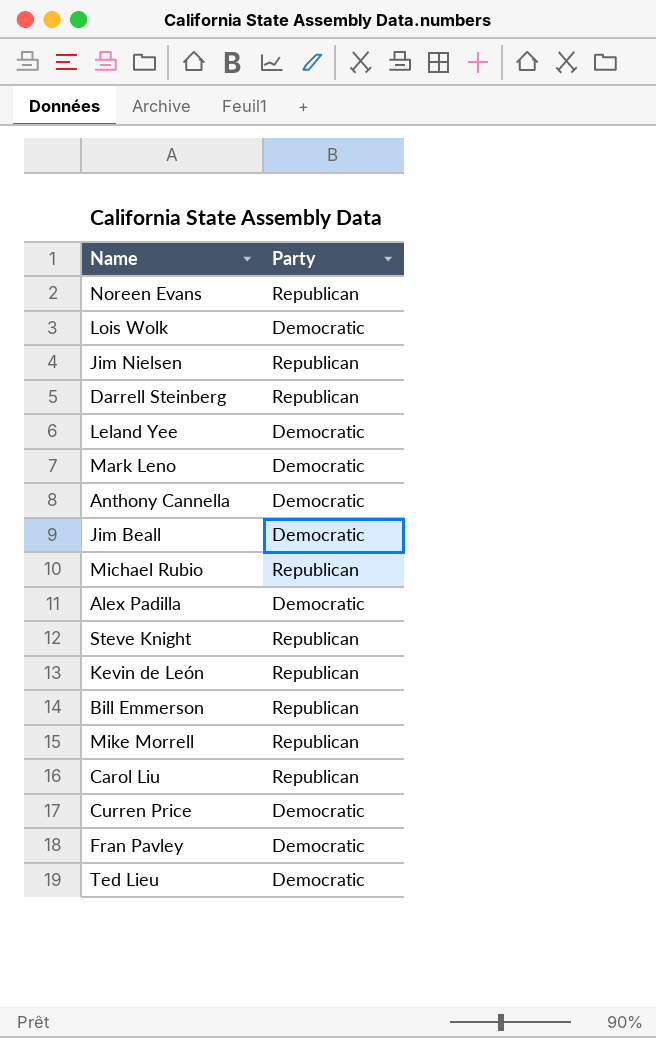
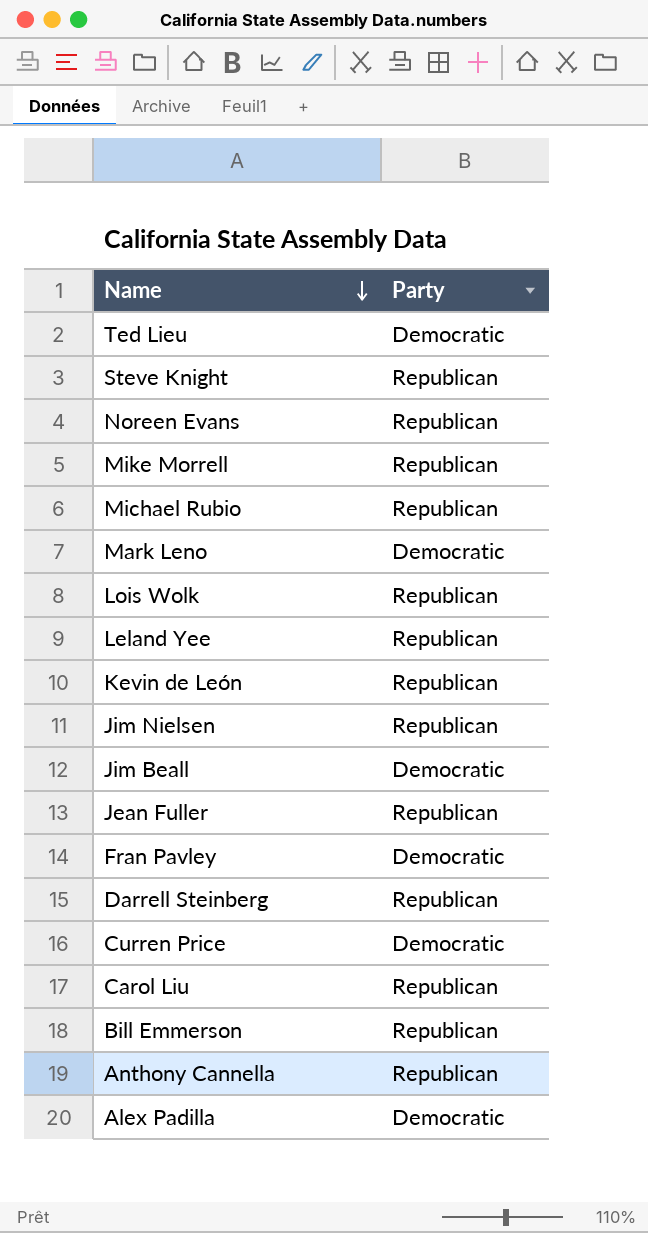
row order: none -> Name descending
Lois Wolk | Party: Democratic -> Republican
Leland Yee | Party: Democratic -> Republican
row Jean Fuller: none -> Republican
Anthony Cannella | Party: Democratic -> Republican

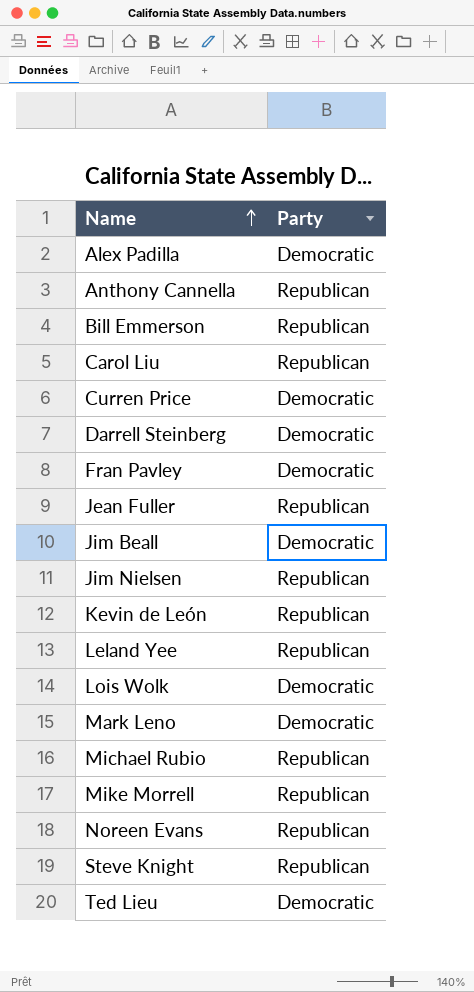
row order: Name descending -> Name ascending
Darrell Steinberg | Party: Republican -> Democratic
Lois Wolk | Party: Republican -> Democratic

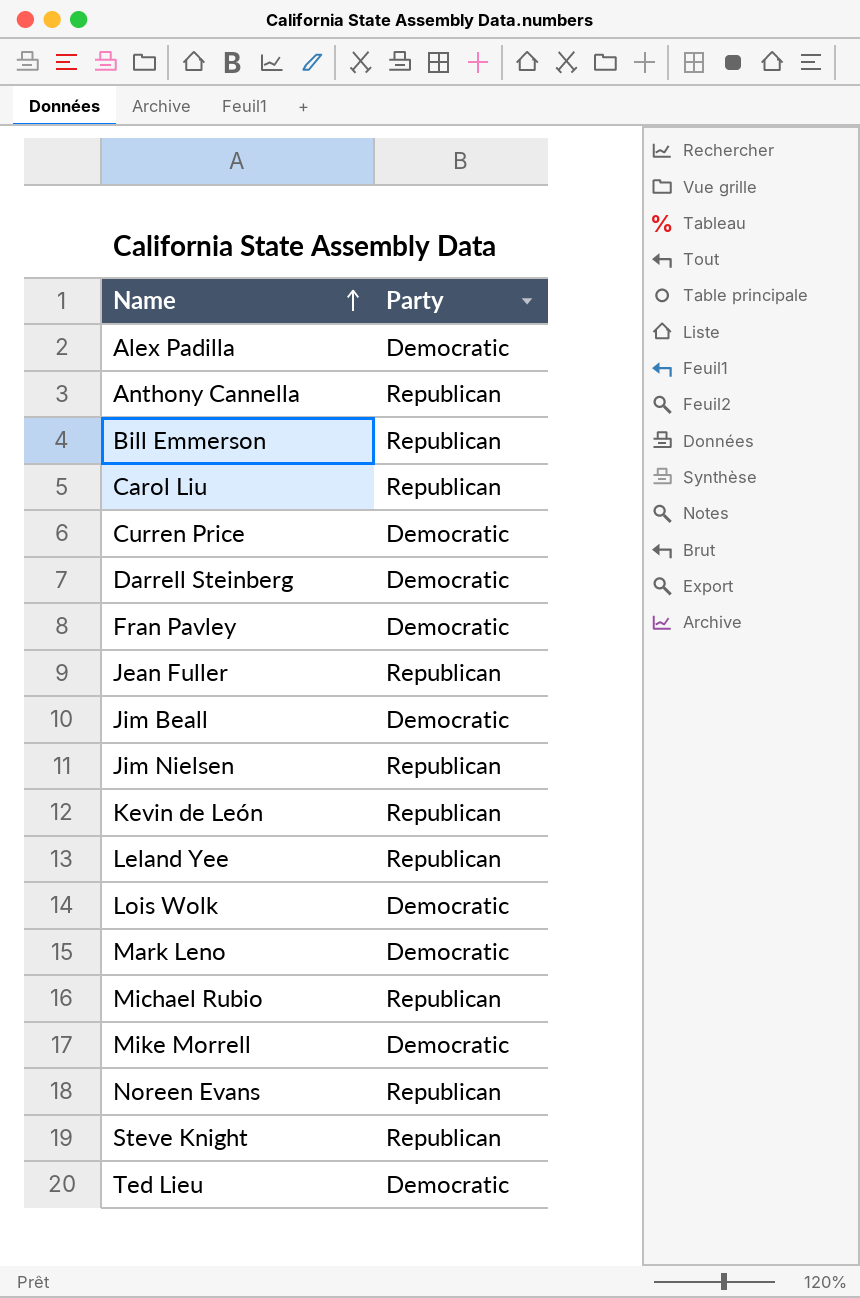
Mike Morrell | Party: Republican -> Democratic

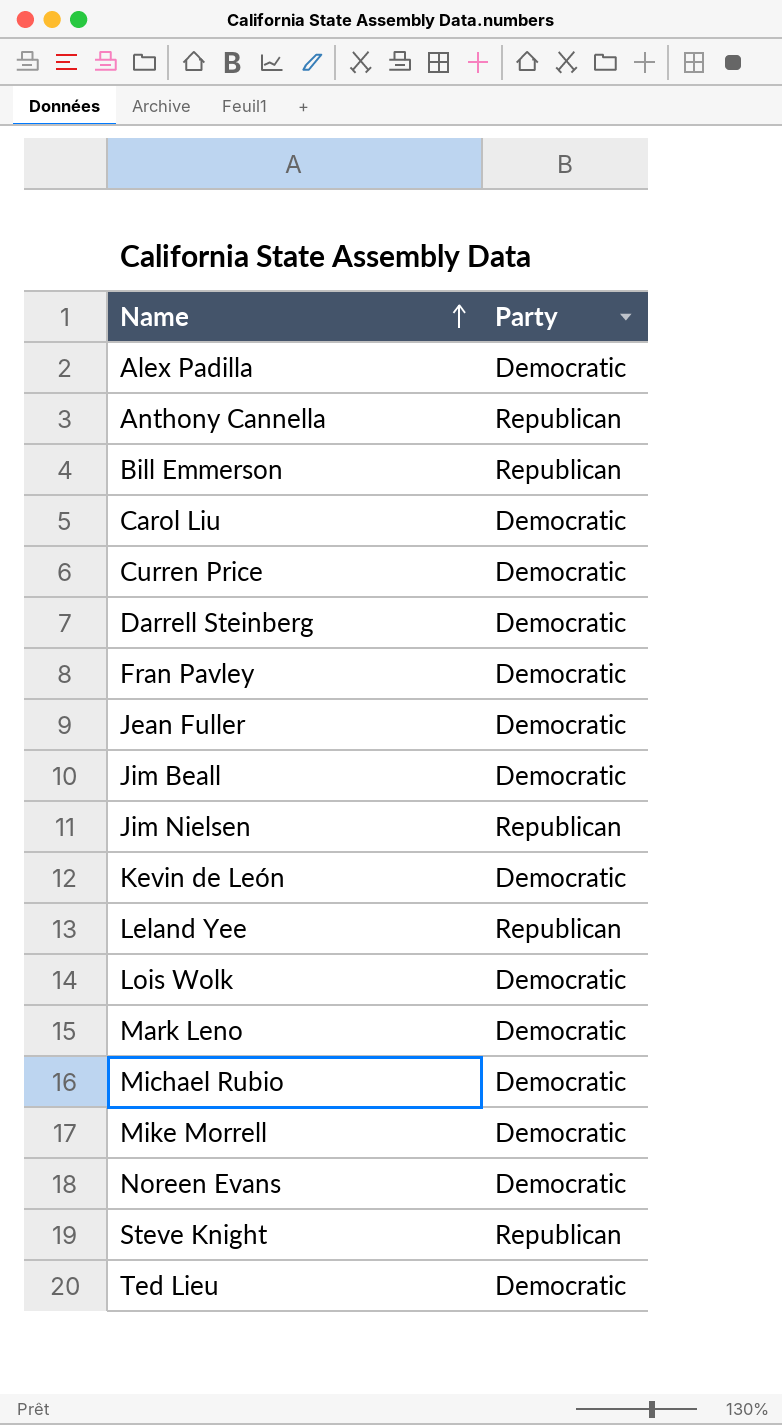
Carol Liu | Party: Republican -> Democratic
Jean Fuller | Party: Republican -> Democratic
Kevin de León | Party: Republican -> Democratic
Michael Rubio | Party: Republican -> Democratic
Noreen Evans | Party: Republican -> Democratic

